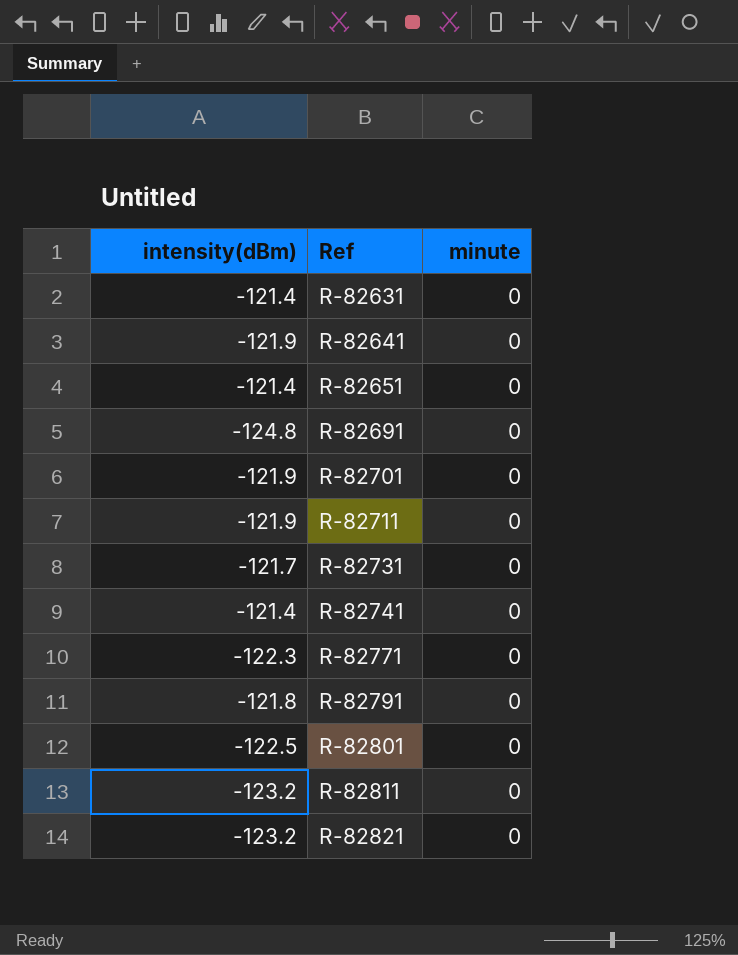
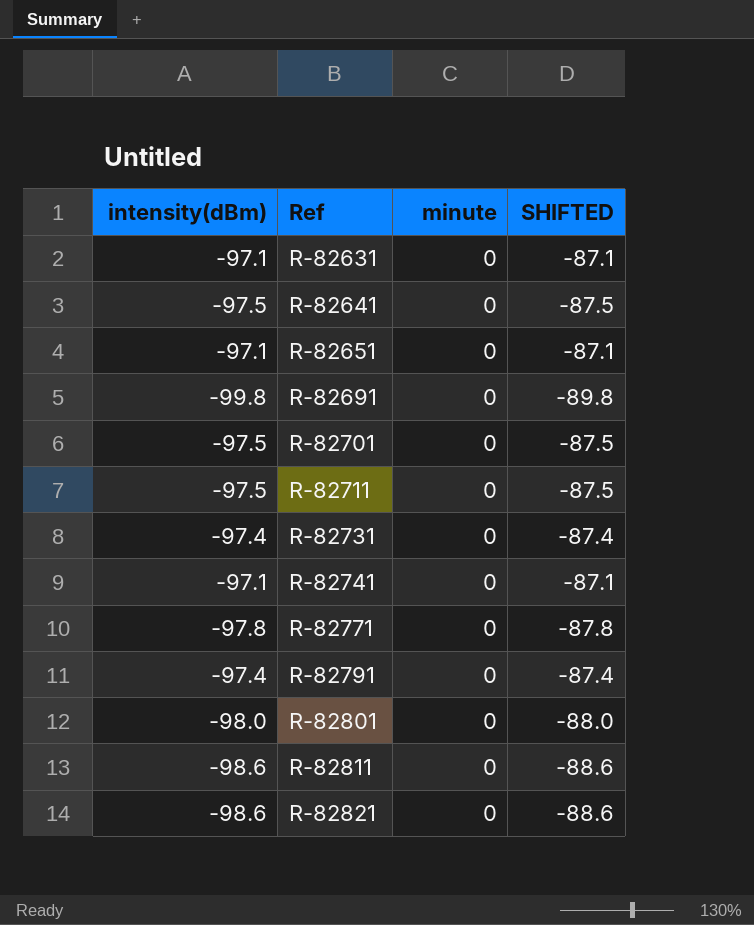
column SHIFTED | formula: none -> [intensity(dBm)] + 10
R-82631 | intensity(dBm): -121.4 -> -97.1
R-82641 | intensity(dBm): -121.9 -> -97.5
R-82651 | intensity(dBm): -121.4 -> -97.1
R-82691 | intensity(dBm): -124.8 -> -99.8
R-82701 | intensity(dBm): -121.9 -> -97.5
R-82711 | intensity(dBm): -121.9 -> -97.5
R-82731 | intensity(dBm): -121.7 -> -97.4
R-82741 | intensity(dBm): -121.4 -> -97.1
R-82771 | intensity(dBm): -122.3 -> -97.8
R-82791 | intensity(dBm): -121.8 -> -97.4
R-82801 | intensity(dBm): -122.5 -> -98.0
R-82811 | intensity(dBm): -123.2 -> -98.6
R-82821 | intensity(dBm): -123.2 -> -98.6

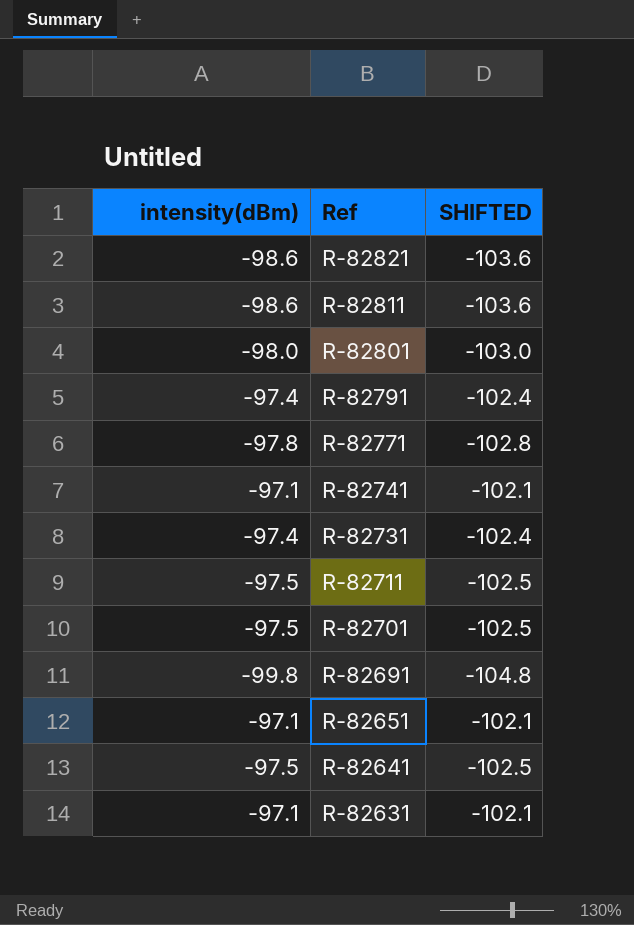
row order: Ref ascending -> Ref descending
column minute | position: 3 -> none
column SHIFTED | formula: [intensity(dBm)] + 10 -> [intensity(dBm)] - 5

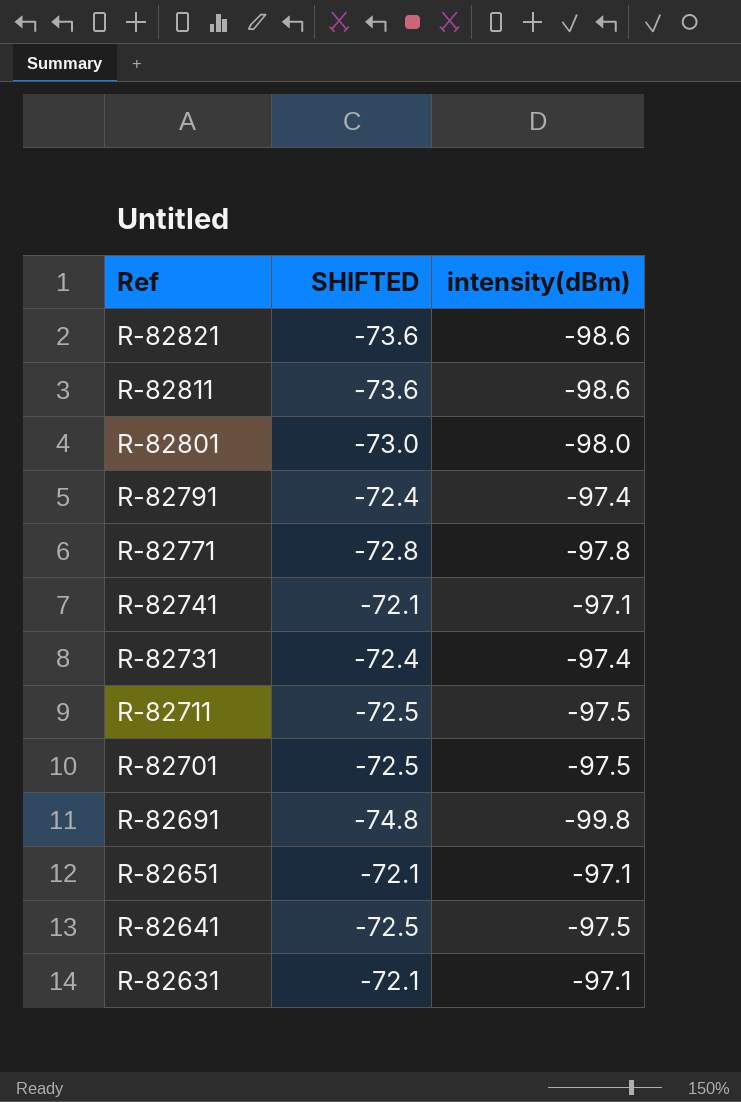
column SHIFTED | formula: [intensity(dBm)] - 5 -> [intensity(dBm)] + 25
column intensity(dBm) | position: 1 -> 3

